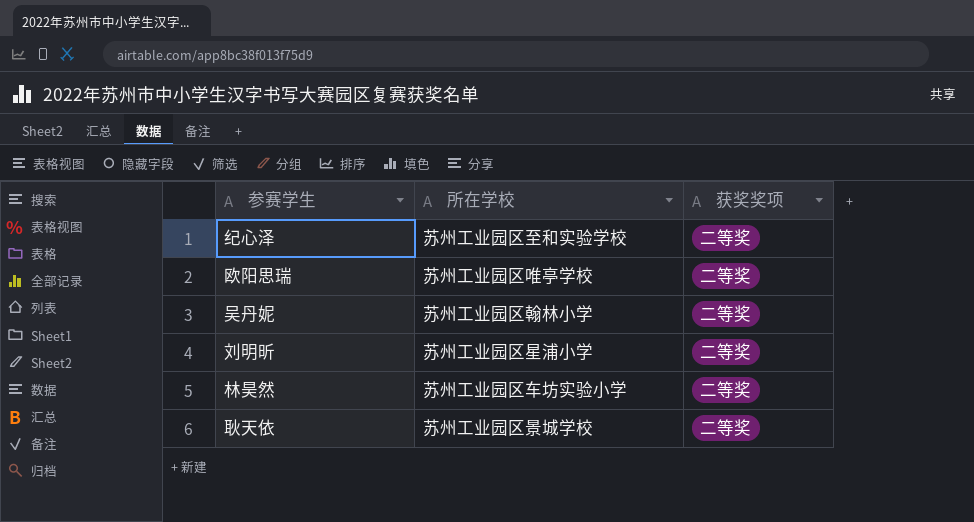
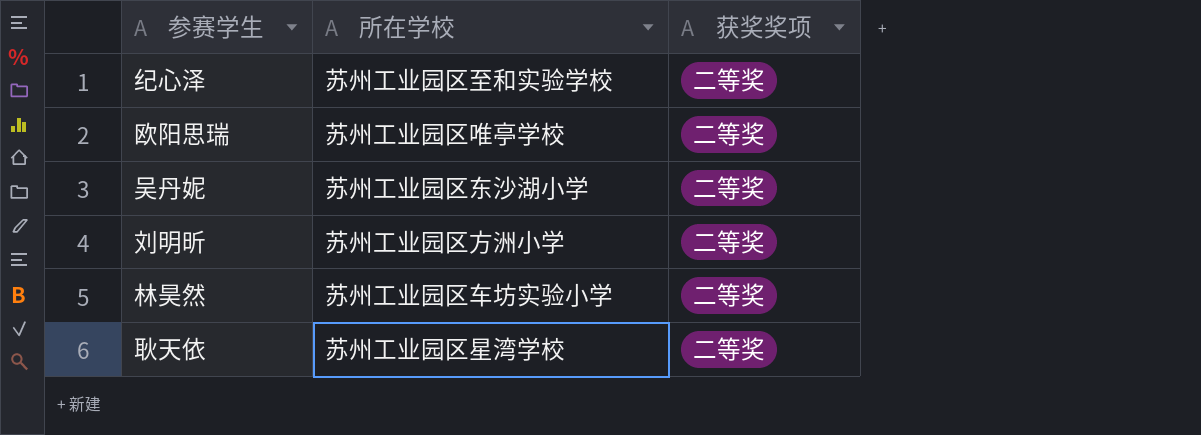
吴丹妮 | 所在学校: 苏州工业园区翰林小学 -> 苏州工业园区东沙湖小学
刘明昕 | 所在学校: 苏州工业园区星浦小学 -> 苏州工业园区方洲小学
耿天依 | 所在学校: 苏州工业园区景城学校 -> 苏州工业园区星湾学校

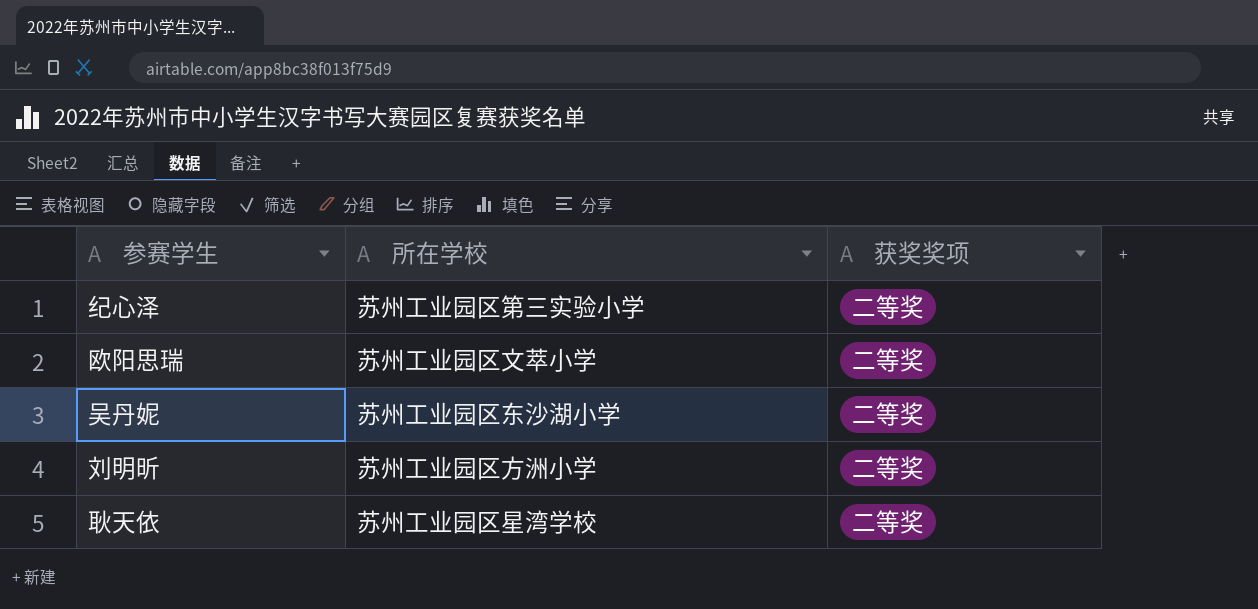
row 林昊然: 苏州工业园区车坊实验小学 | 二等奖 -> none
纪心泽 | 所在学校: 苏州工业园区至和实验学校 -> 苏州工业园区第三实验小学
欧阳思瑞 | 所在学校: 苏州工业园区唯亭学校 -> 苏州工业园区文萃小学

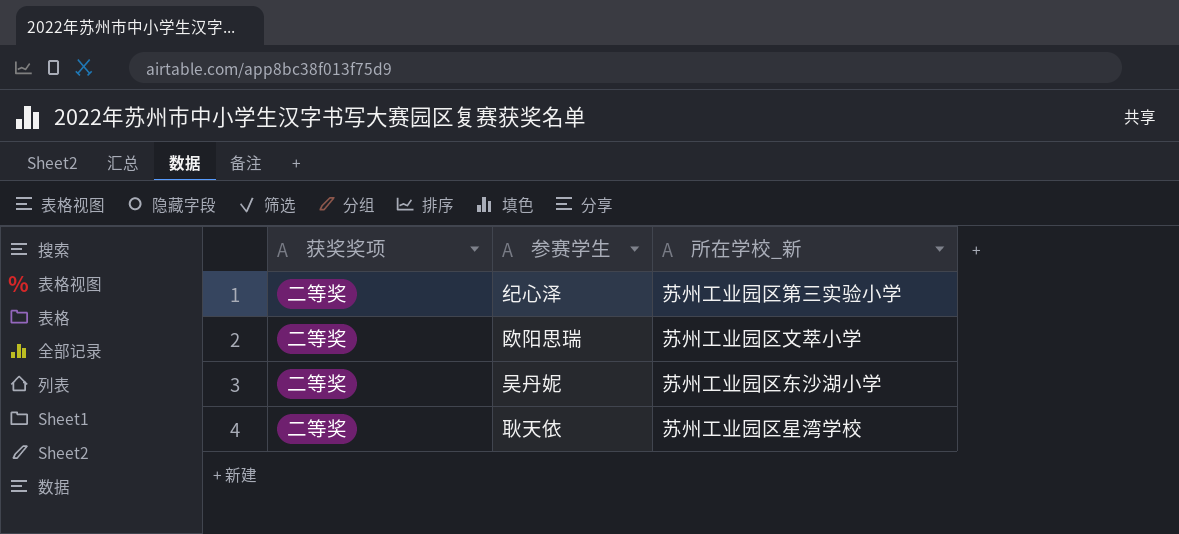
column 获奖奖项 | position: 3 -> 1
column name: 所在学校 -> 所在学校_新
row 刘明昕: 苏州工业园区方洲小学 | 二等奖 -> none

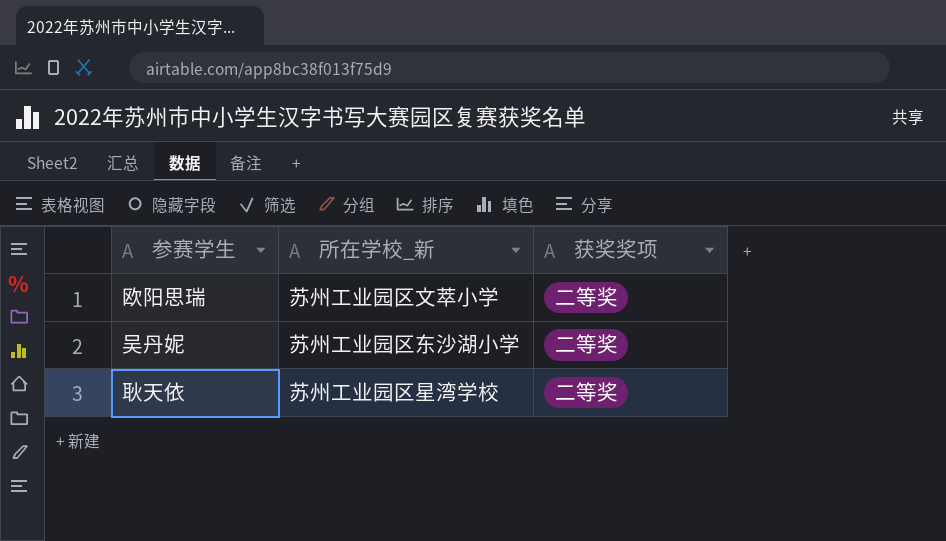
column 获奖奖项 | position: 1 -> 3
row 纪心泽: 二等奖 | 苏州工业园区第三实验小学 -> none

